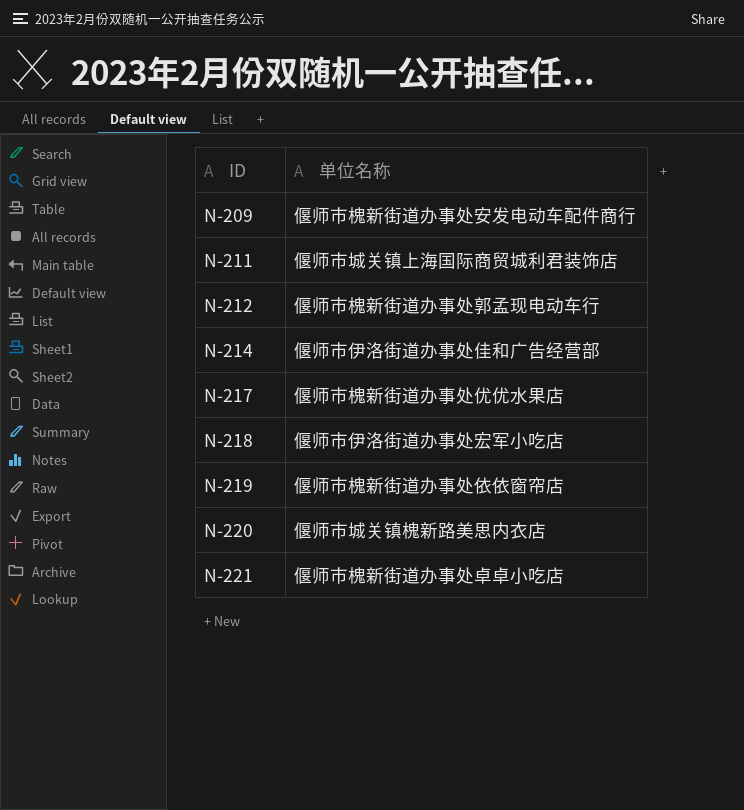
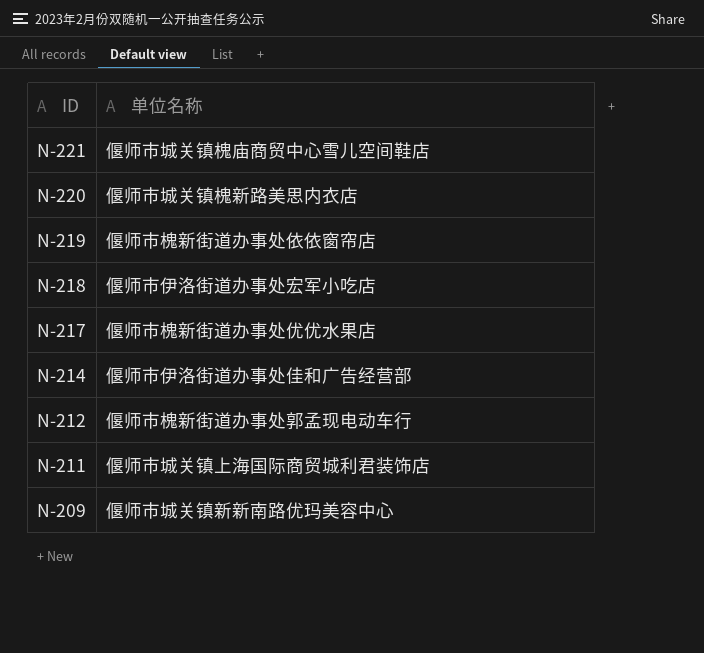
row order: ID ascending -> ID descending
N-221 | 单位名称: 偃师市槐新街道办事处卓卓小吃店 -> 偃师市城关镇槐庙商贸中心雪儿空间鞋店
N-209 | 单位名称: 偃师市槐新街道办事处安发电动车配件商行 -> 偃师市城关镇新新南路优玛美容中心

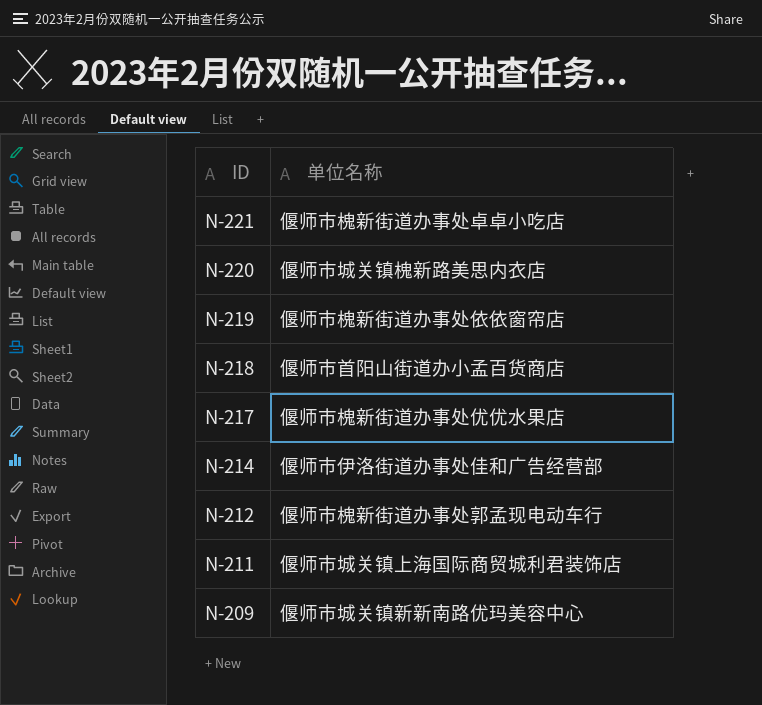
N-221 | 单位名称: 偃师市城关镇槐庙商贸中心雪儿空间鞋店 -> 偃师市槐新街道办事处卓卓小吃店
N-218 | 单位名称: 偃师市伊洛街道办事处宏军小吃店 -> 偃师市首阳山街道办小孟百货商店

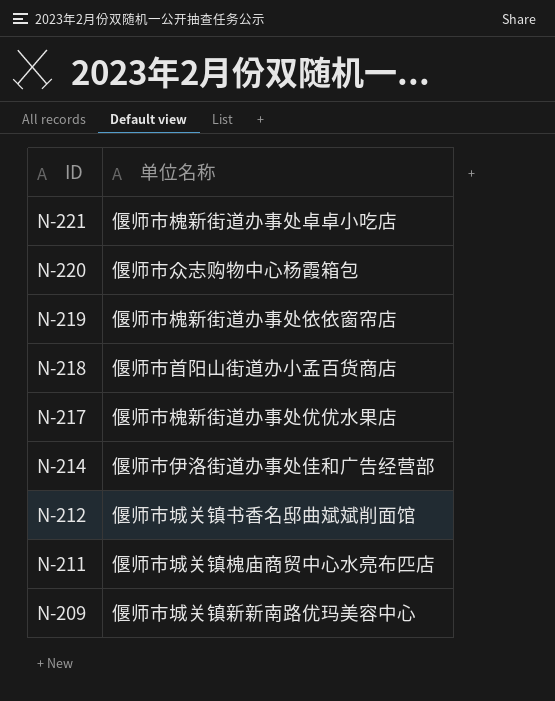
N-220 | 单位名称: 偃师市城关镇槐新路美思内衣店 -> 偃师市众志购物中心杨霞箱包
N-212 | 单位名称: 偃师市槐新街道办事处郭孟现电动车行 -> 偃师市城关镇书香名邸曲斌斌削面馆
N-211 | 单位名称: 偃师市城关镇上海国际商贸城利君装饰店 -> 偃师市城关镇槐庙商贸中心水亮布匹店

